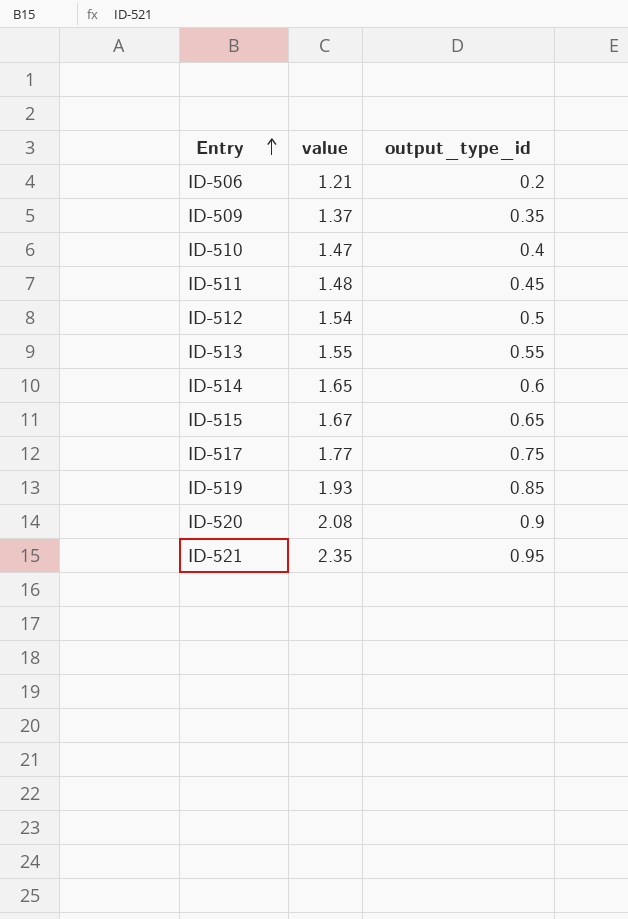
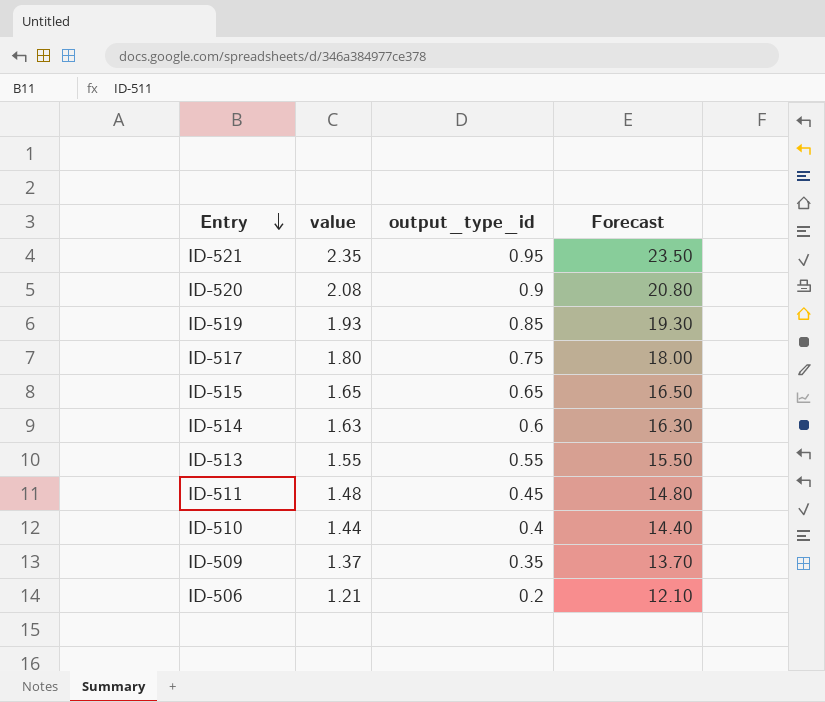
row order: Entry ascending -> Entry descending
column Forecast | formula: none -> [value] * 10
row ID-512: 1.54 | 0.5 -> none
ID-517 | value: 1.77 -> 1.80
ID-515 | value: 1.67 -> 1.65
ID-514 | value: 1.65 -> 1.63
ID-510 | value: 1.47 -> 1.44

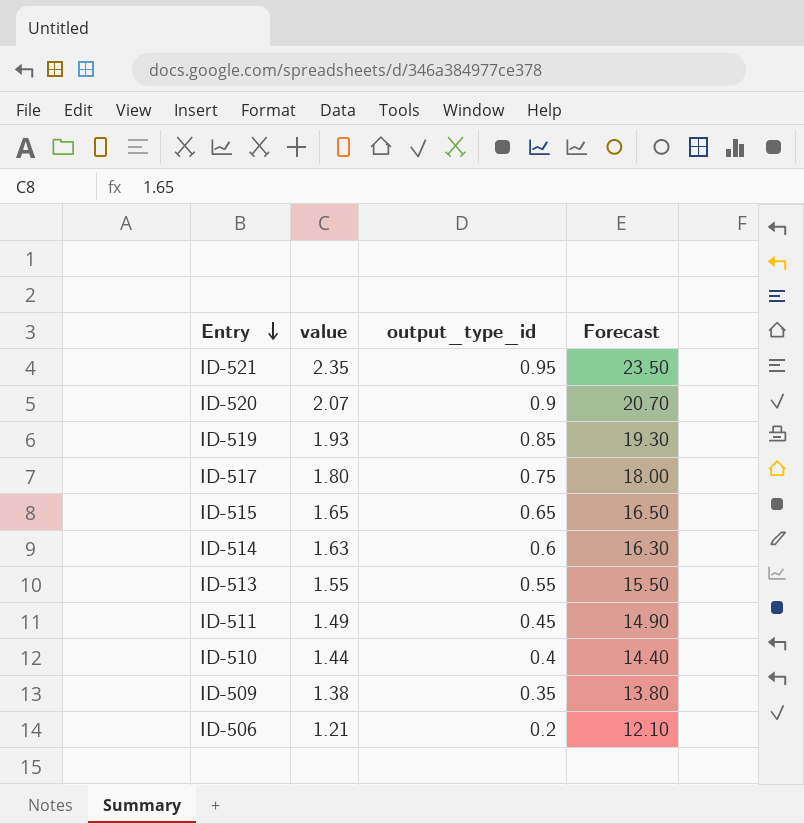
ID-520 | value: 2.08 -> 2.07
ID-520 | Forecast: 20.80 -> 20.70
ID-511 | value: 1.48 -> 1.49
ID-511 | Forecast: 14.80 -> 14.90
ID-509 | value: 1.37 -> 1.38
ID-509 | Forecast: 13.70 -> 13.80

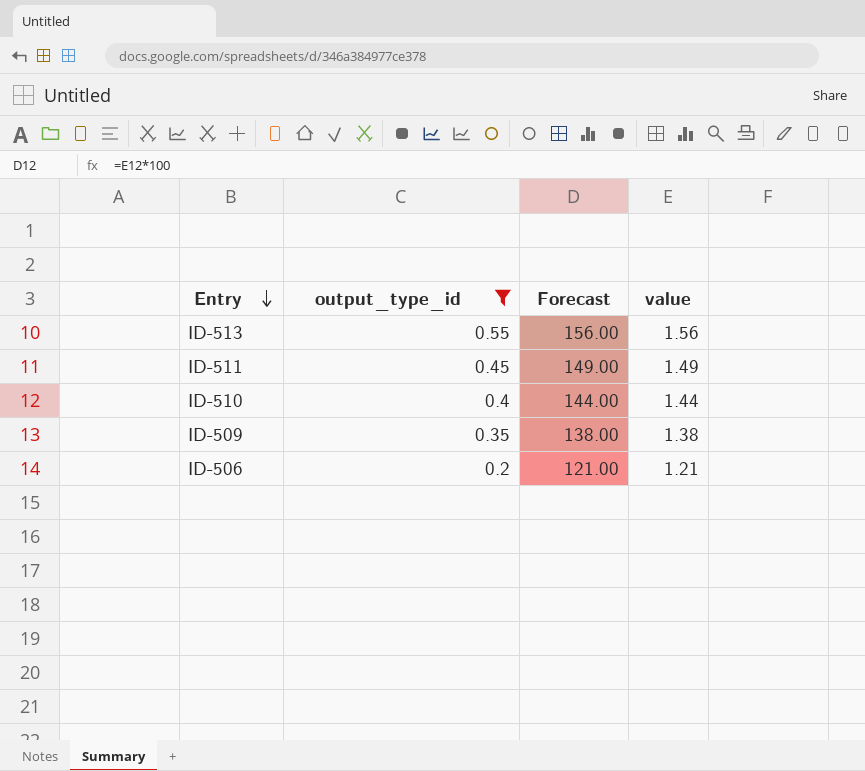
filter: none -> output_type_id <= 0.55
column Forecast | formula: [value] * 10 -> [value] * 100
column value | position: 2 -> 4
ID-513 | value: 1.55 -> 1.56

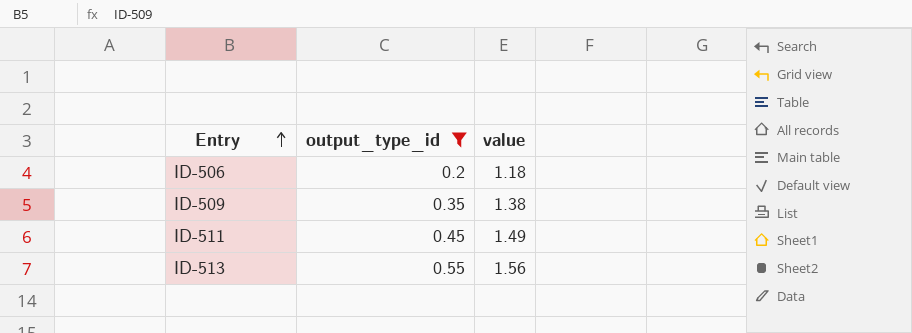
row order: Entry descending -> Entry ascending
column Forecast | formula: [value] * 100 -> none
row ID-510: 0.4 | 144.00 | 1.44 -> none
ID-506 | value: 1.21 -> 1.18

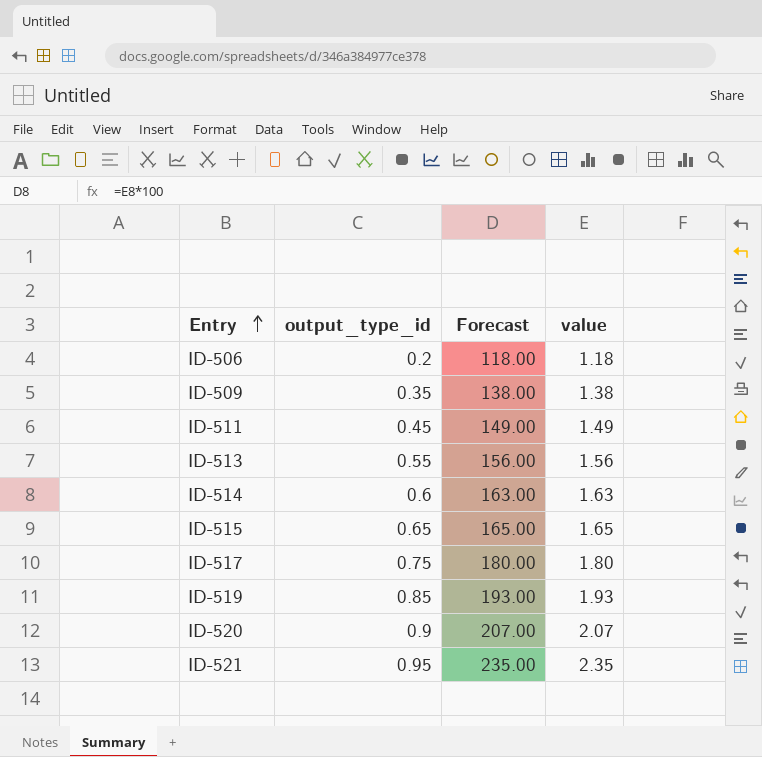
filter: output_type_id <= 0.55 -> none
column Forecast | formula: none -> [value] * 100

